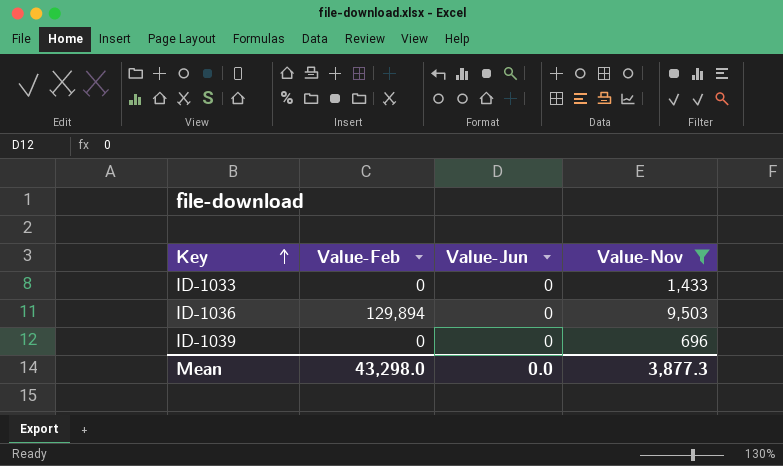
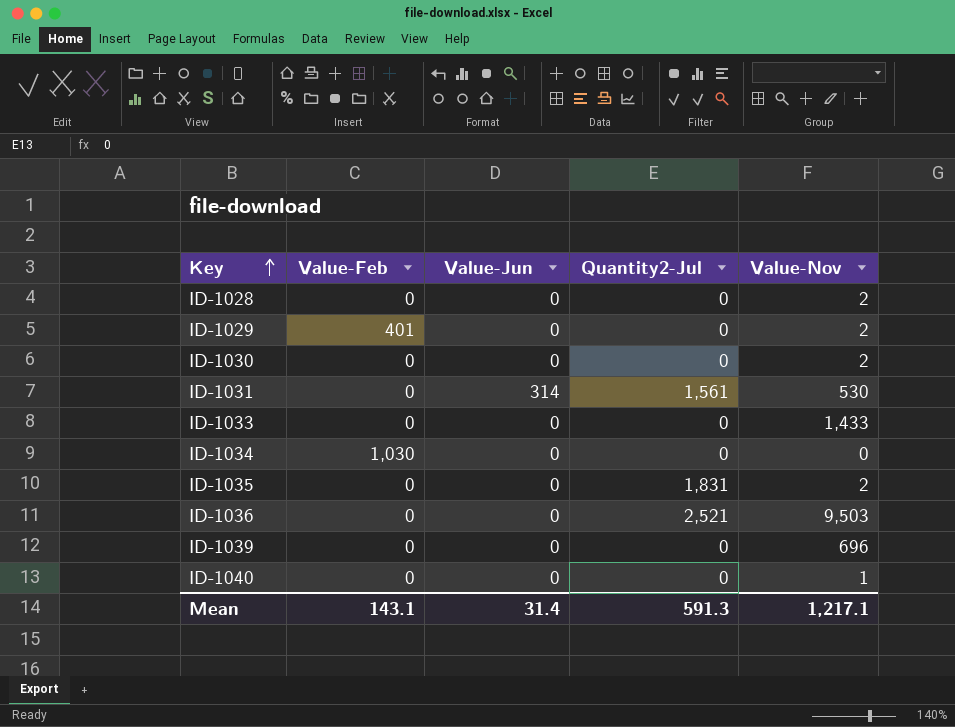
filter: Value-Nov >= 696 -> none
column Quantity2-Jul | position: none -> 4
ID-1036 | Value-Feb: 129,894 -> 0
Mean | Value-Feb: 43,298.0 -> 143.1
Mean | Value-Jun: 0.0 -> 31.4
Mean | Value-Nov: 3,877.3 -> 1,217.1

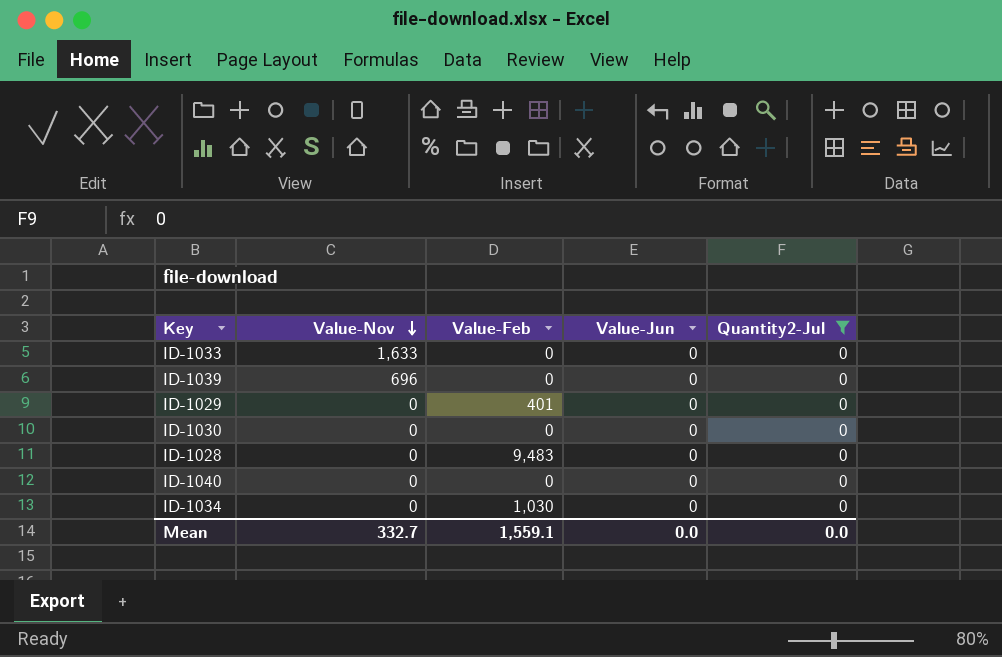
filter: none -> Quantity2-Jul = 0
row order: Key ascending -> Value-Nov descending
column Value-Nov | position: 5 -> 2
ID-1033 | Value-Nov: 1,433 -> 1,633
ID-1029 | Value-Nov: 2 -> 0
ID-1030 | Value-Nov: 2 -> 0
ID-1028 | Value-Nov: 2 -> 0
ID-1028 | Value-Feb: 0 -> 9,483
ID-1040 | Value-Nov: 1 -> 0
Mean | Value-Nov: 1,217.1 -> 332.7
Mean | Value-Feb: 143.1 -> 1,559.1
Mean | Value-Jun: 31.4 -> 0.0
Mean | Quantity2-Jul: 591.3 -> 0.0

